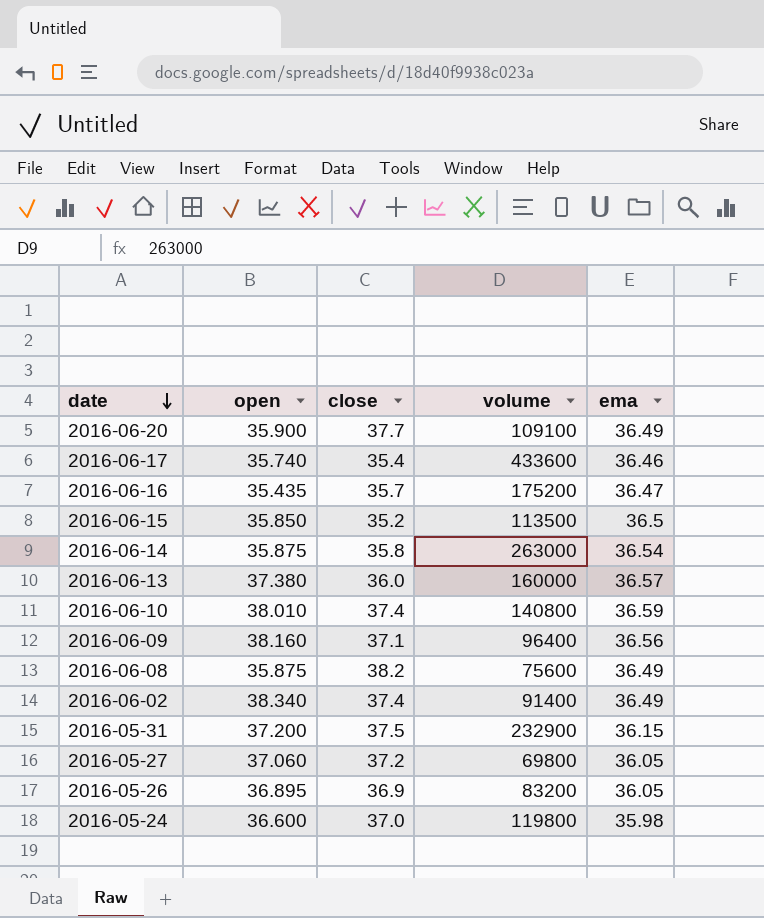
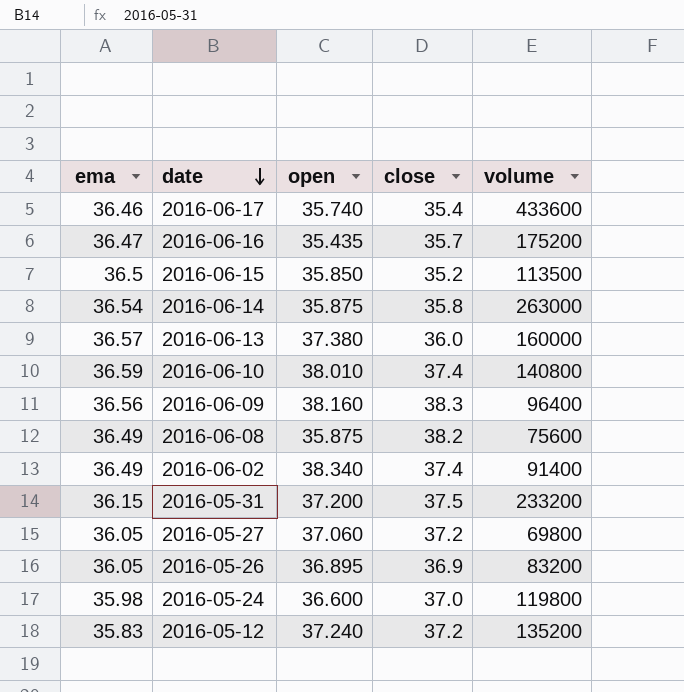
column ema | position: 5 -> 1
row 2016-06-20: 35.900 | 37.7 | 109100 | 36.49 -> none
2016-06-09 | close: 37.1 -> 38.3
2016-05-31 | volume: 232900 -> 233200
row 2016-05-12: none -> 35.83 | 37.240 | 37.2 | 135200

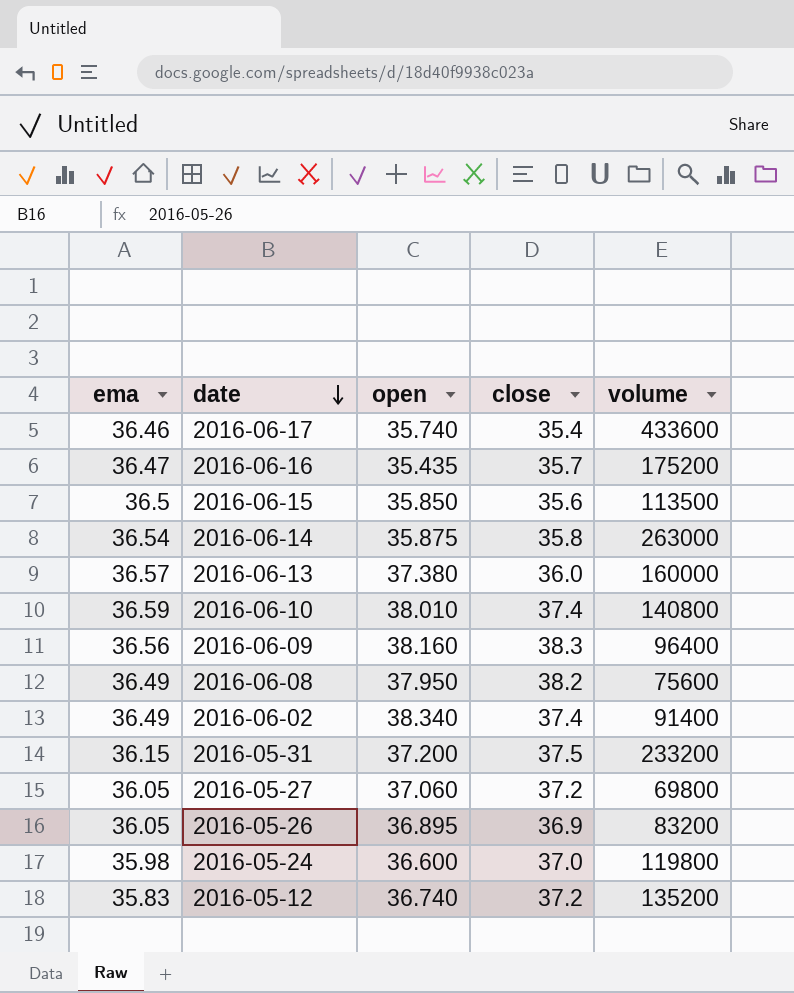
2016-06-15 | close: 35.2 -> 35.6
2016-06-08 | open: 35.875 -> 37.950
2016-05-12 | open: 37.240 -> 36.740

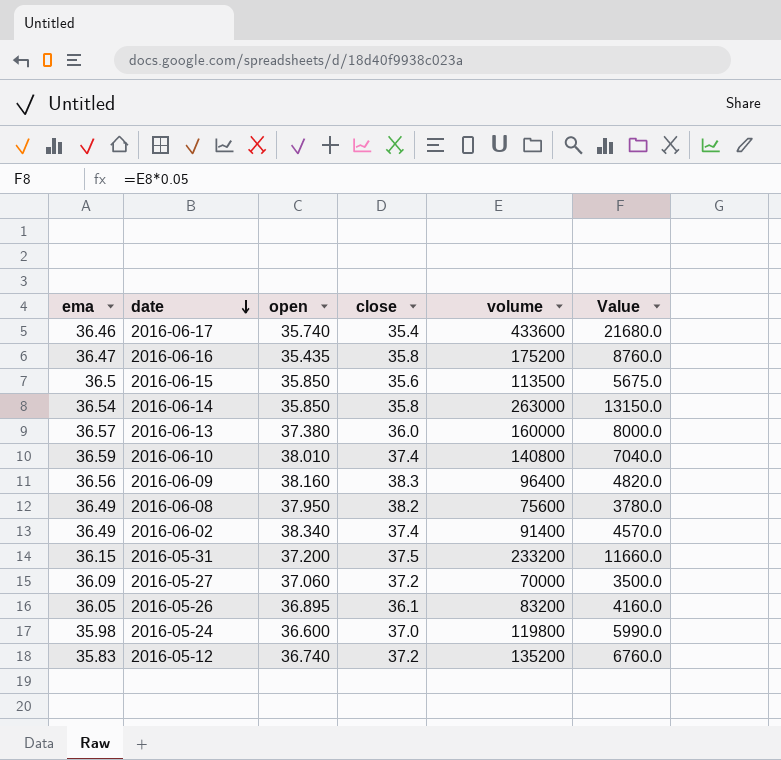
column Value | formula: none -> [volume] * 0.05
2016-06-16 | close: 35.7 -> 35.8
2016-06-14 | open: 35.875 -> 35.850
2016-05-27 | ema: 36.05 -> 36.09
2016-05-27 | volume: 69800 -> 70000
2016-05-26 | close: 36.9 -> 36.1

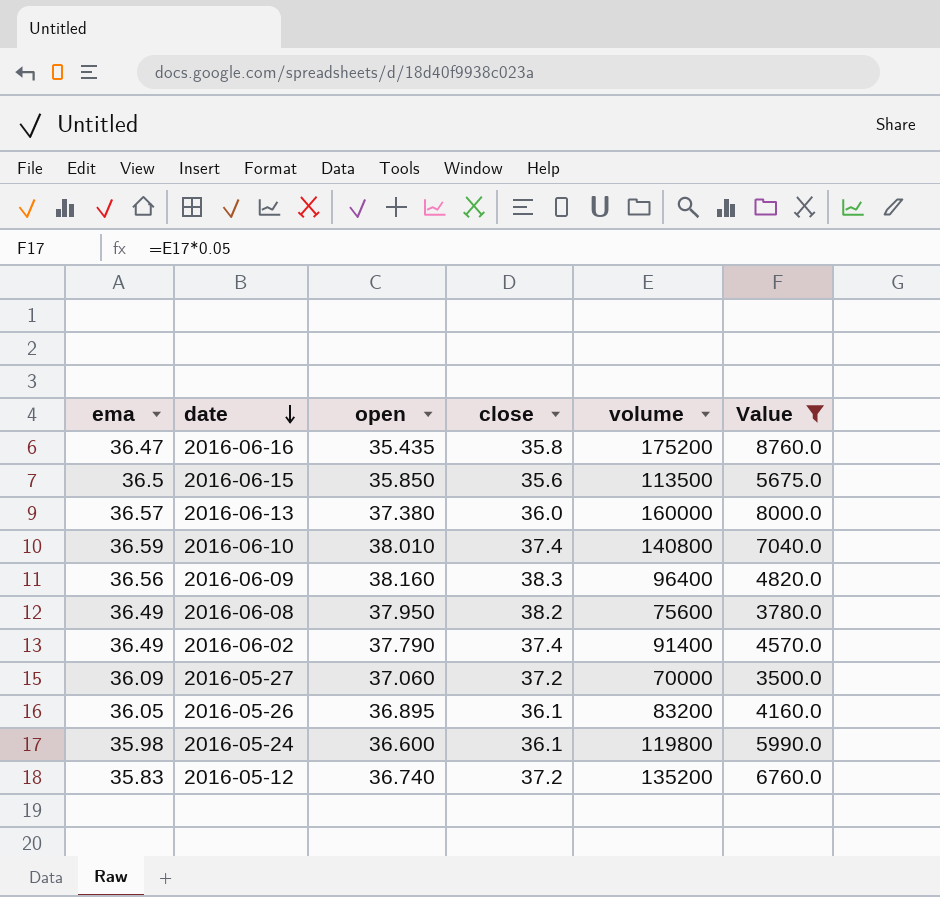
filter: none -> Value <= 8760.0
2016-06-02 | open: 38.340 -> 37.790
2016-05-24 | close: 37.0 -> 36.1

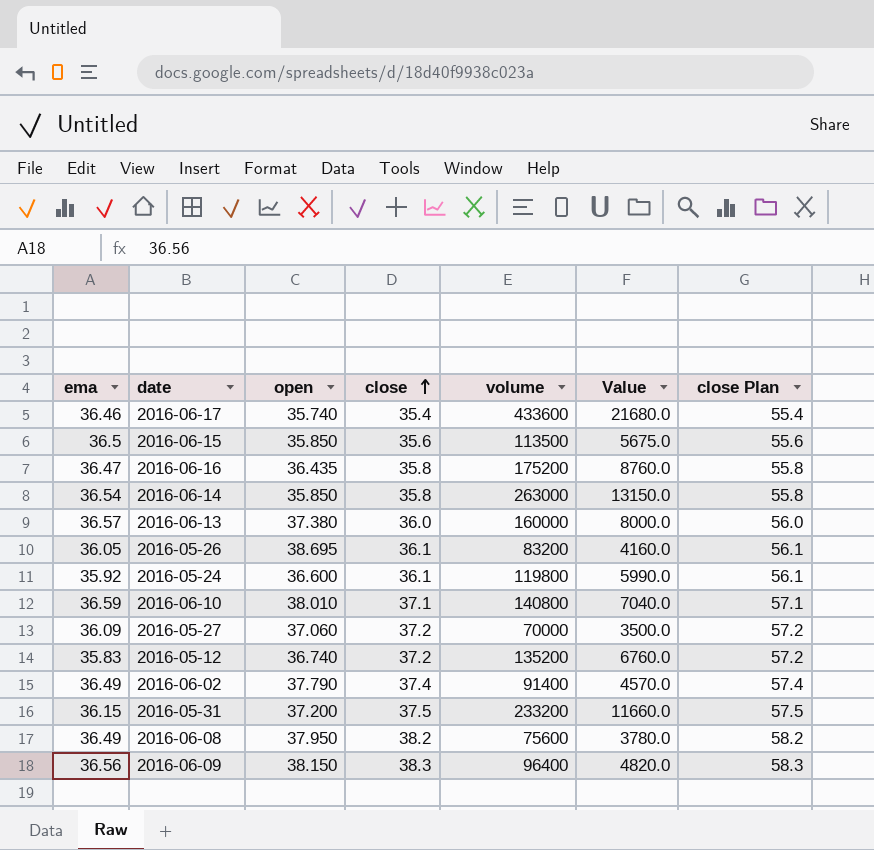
filter: Value <= 8760.0 -> none
row order: date descending -> close ascending
column close Plan | formula: none -> [close] + 20
2016-06-16 | open: 35.435 -> 36.435
2016-05-26 | open: 36.895 -> 38.695
2016-05-24 | ema: 35.98 -> 35.92
2016-06-10 | close: 37.4 -> 37.1
2016-06-09 | open: 38.160 -> 38.150

